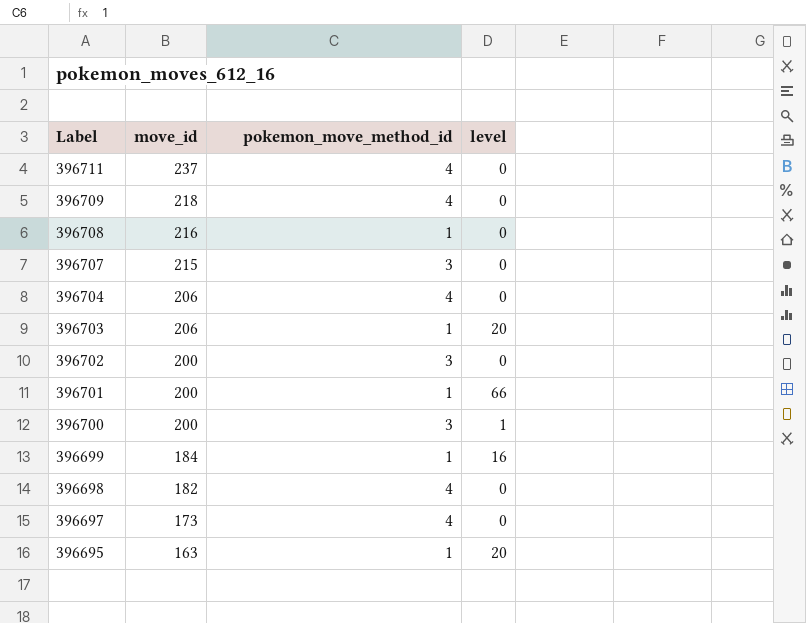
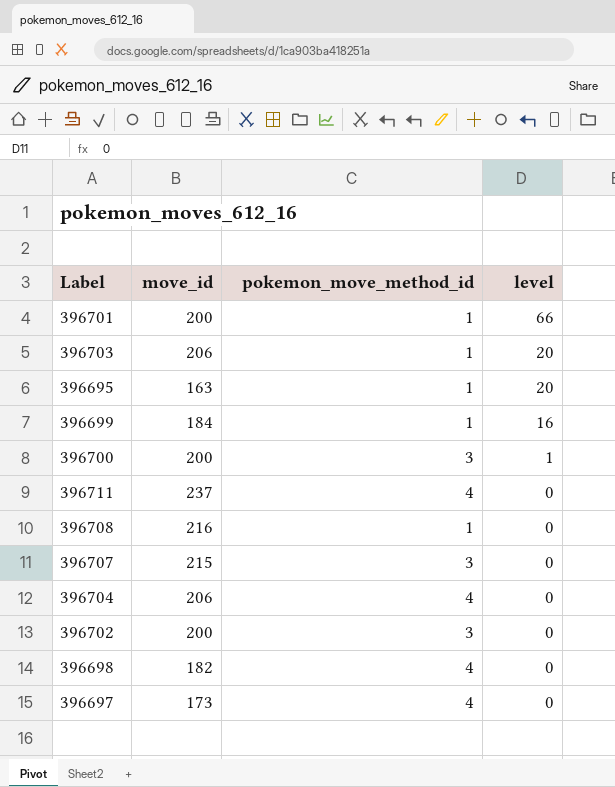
row order: Label descending -> level descending
row 396709: 218 | 4 | 0 -> none

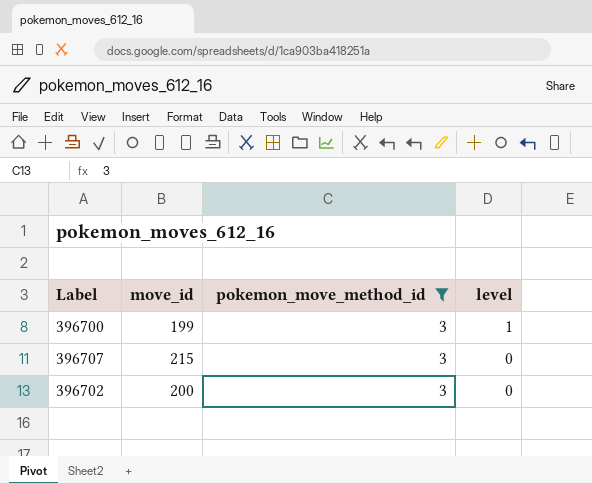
filter: none -> pokemon_move_method_id = 3
396700 | move_id: 200 -> 199

